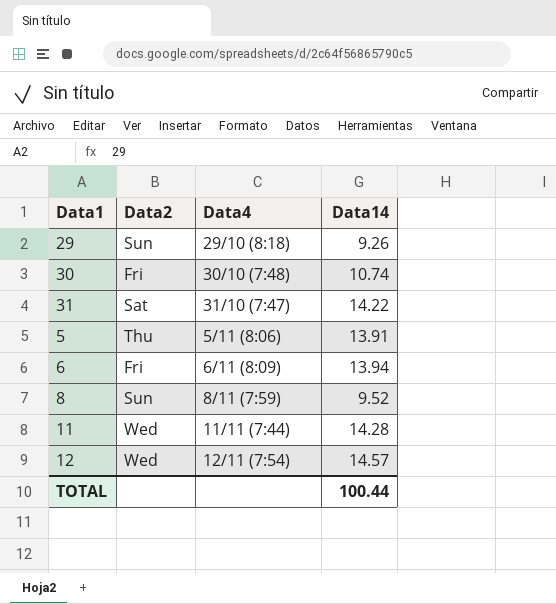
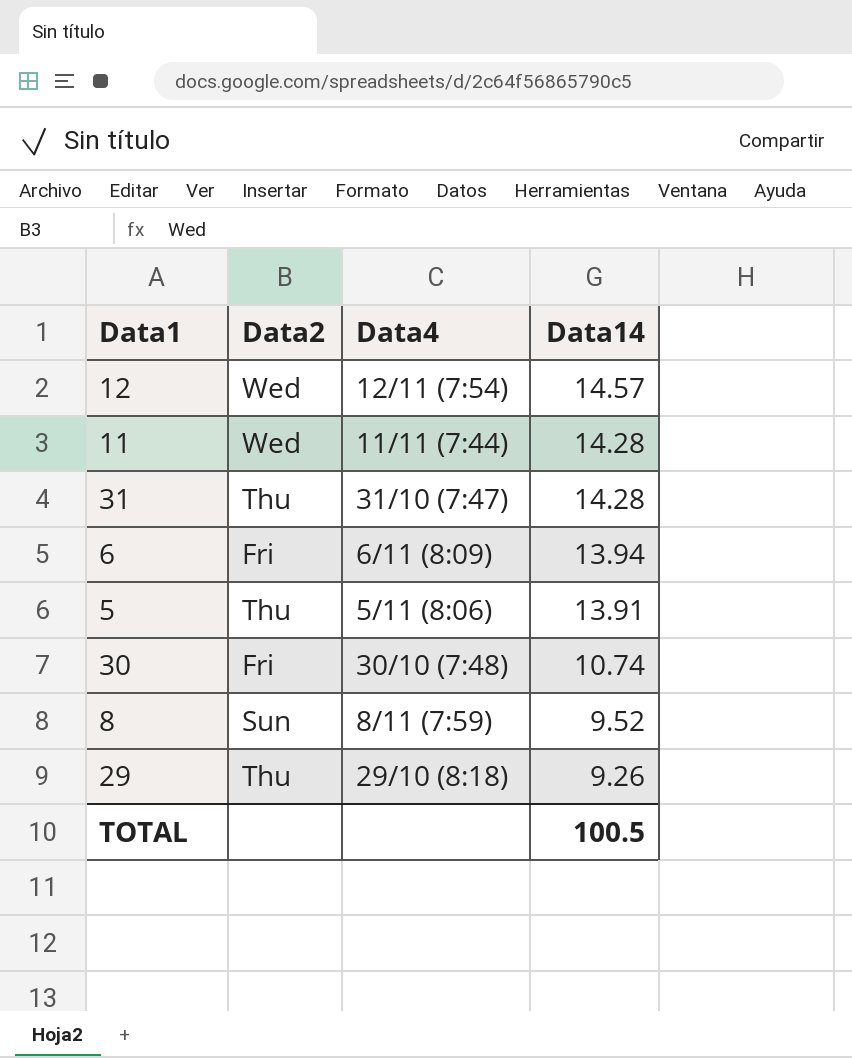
row order: none -> Data14 descending
31 | Data2: Sat -> Thu
31 | Data14: 14.22 -> 14.28
29 | Data2: Sun -> Thu
TOTAL | Data14: 100.44 -> 100.5

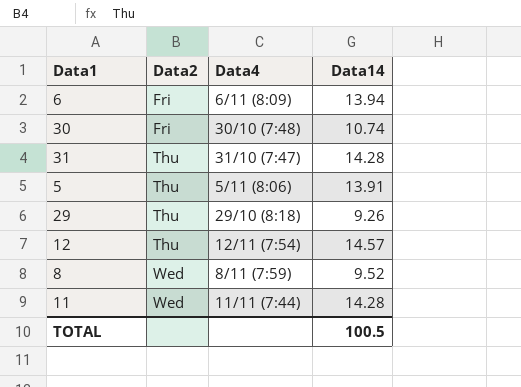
row order: Data14 descending -> Data2 ascending
12 | Data2: Wed -> Thu
8 | Data2: Sun -> Wed

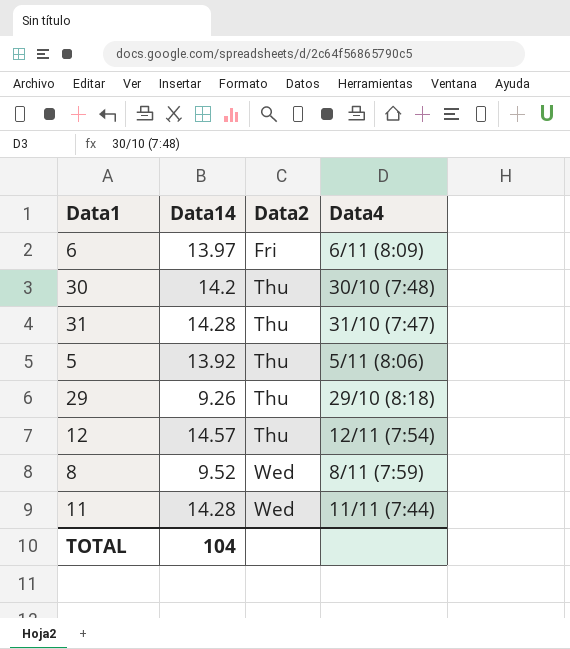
column Data14 | position: 4 -> 2
6 | Data14: 13.94 -> 13.97
30 | Data14: 10.74 -> 14.2
30 | Data2: Fri -> Thu
5 | Data14: 13.91 -> 13.92
TOTAL | Data14: 100.5 -> 104

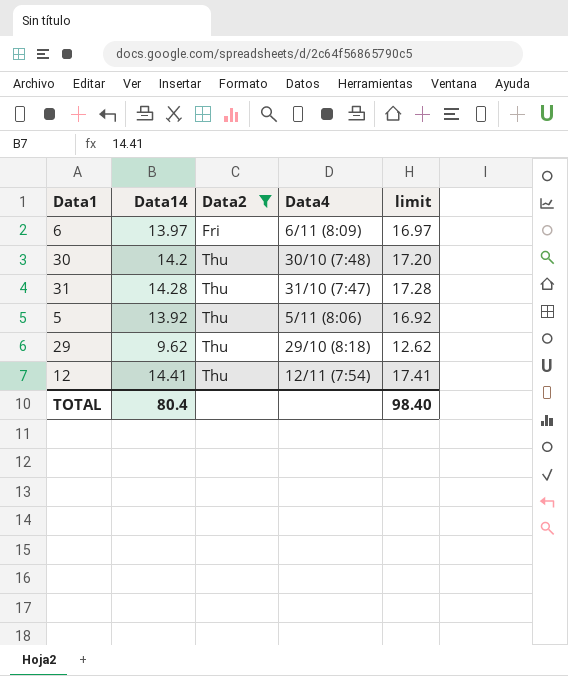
filter: none -> Data2 != Wed
column limit | formula: none -> [Data14] + 3
29 | Data14: 9.26 -> 9.62
12 | Data14: 14.57 -> 14.41
TOTAL | Data14: 104 -> 80.4

